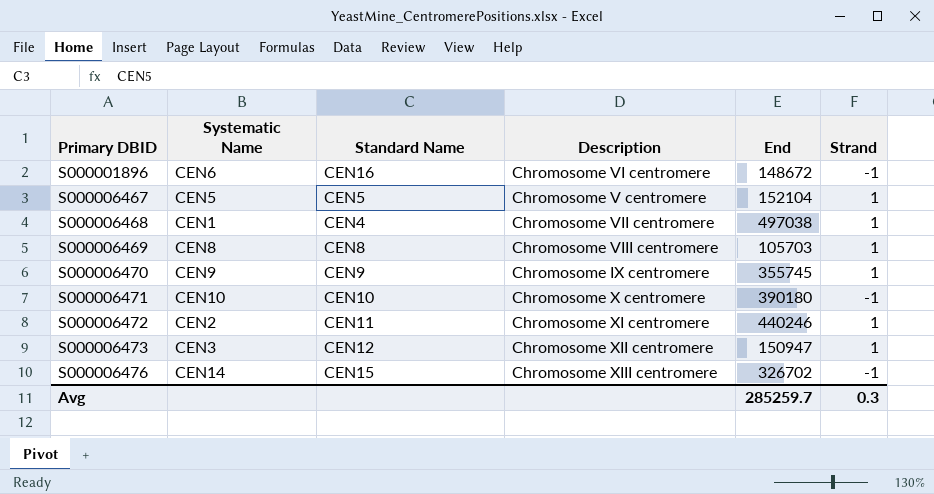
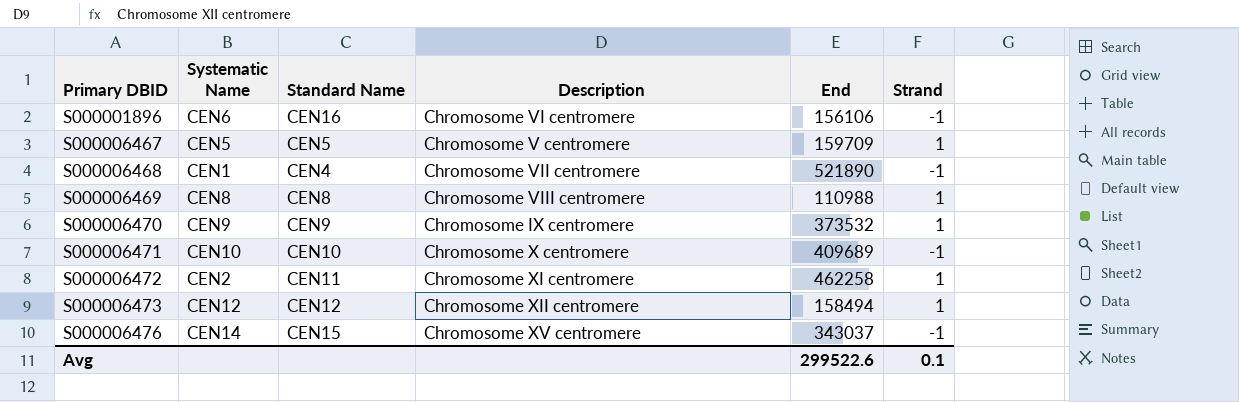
S000001896 | End: 148672 -> 156106
S000006467 | End: 152104 -> 159709
S000006468 | End: 497038 -> 521890
S000006468 | Strand: 1 -> -1
S000006469 | End: 105703 -> 110988
S000006470 | End: 355745 -> 373532
S000006471 | End: 390180 -> 409689
S000006472 | End: 440246 -> 462258
S000006473 | Systematic Name: CEN3 -> CEN12
S000006473 | End: 150947 -> 158494
S000006476 | Description: Chromosome XIII centromere -> Chromosome XV centromere
S000006476 | End: 326702 -> 343037
Avg | End: 285259.7 -> 299522.6
Avg | Strand: 0.3 -> 0.1

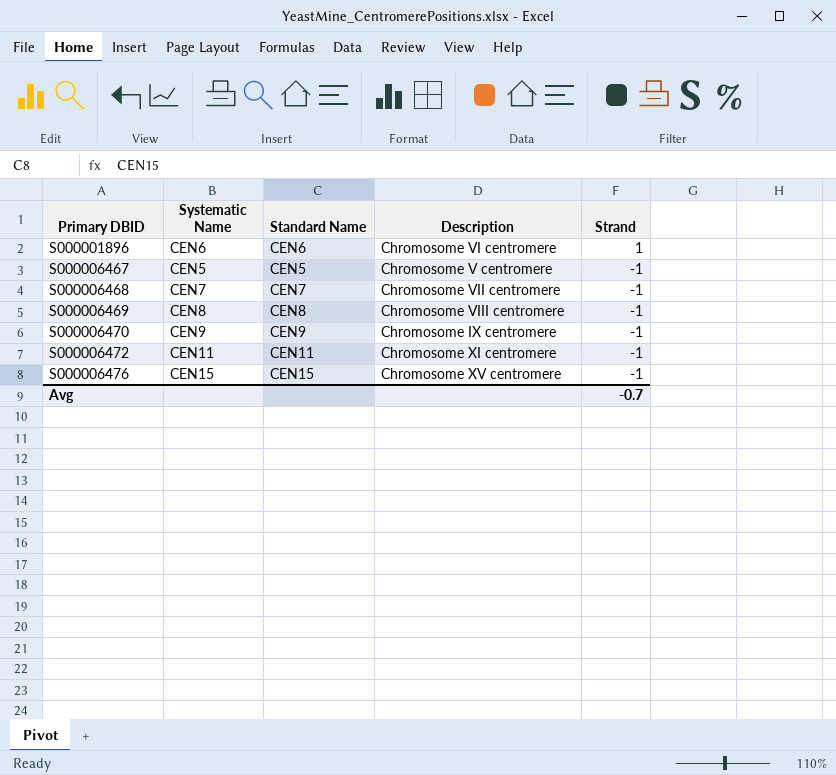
column End | position: 5 -> none
row S000006471: CEN10 | CEN10 | Chromosome X centromere | 409689 | -1 -> none
row S000006473: CEN12 | CEN12 | Chromosome XII centromere | 158494 | 1 -> none
S000001896 | Standard Name: CEN16 -> CEN6
S000001896 | Strand: -1 -> 1
S000006467 | Strand: 1 -> -1
S000006468 | Systematic Name: CEN1 -> CEN7
S000006468 | Standard Name: CEN4 -> CEN7
S000006469 | Strand: 1 -> -1
S000006470 | Strand: 1 -> -1
S000006472 | Systematic Name: CEN2 -> CEN11
S000006472 | Strand: 1 -> -1
S000006476 | Systematic Name: CEN14 -> CEN15
Avg | Strand: 0.1 -> -0.7

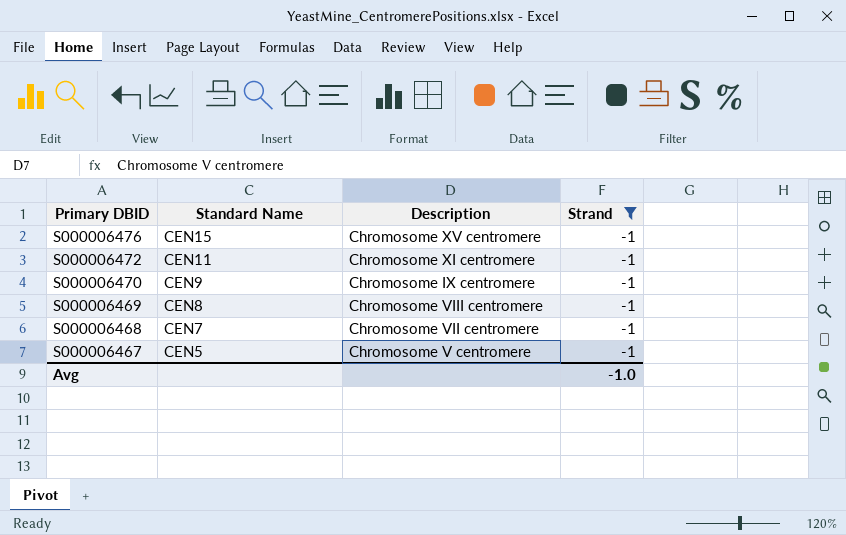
filter: none -> Strand = -1
row order: Primary DBID ascending -> Primary DBID descending
column Systematic Name | position: 2 -> none
Avg | Strand: -0.7 -> -1.0

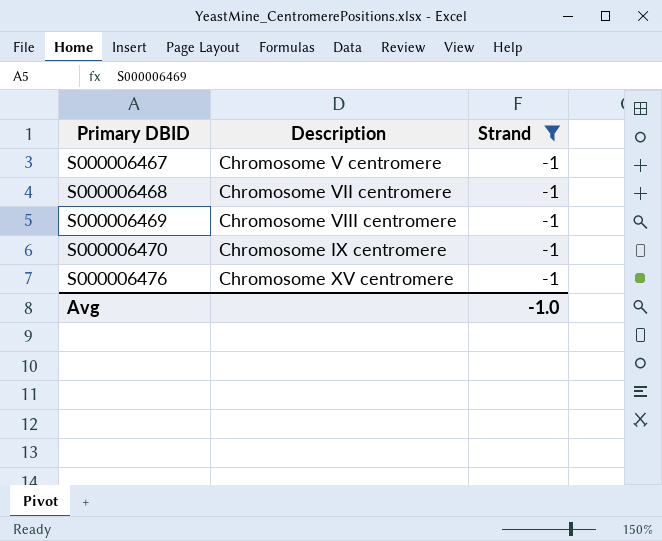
row order: Primary DBID descending -> Primary DBID ascending
column Standard Name | position: 2 -> none
row S000006472: CEN11 | Chromosome XI centromere | -1 -> none

